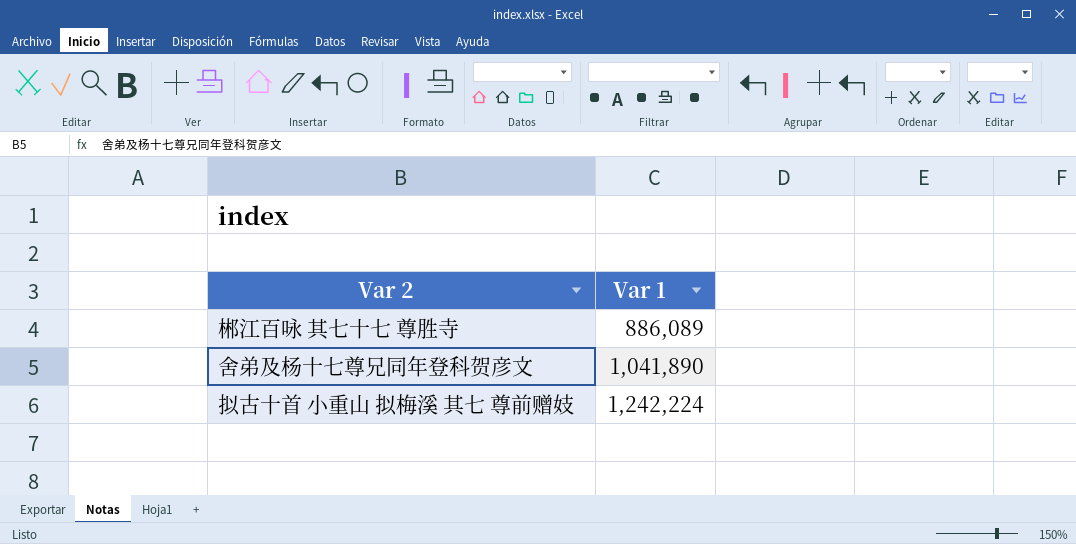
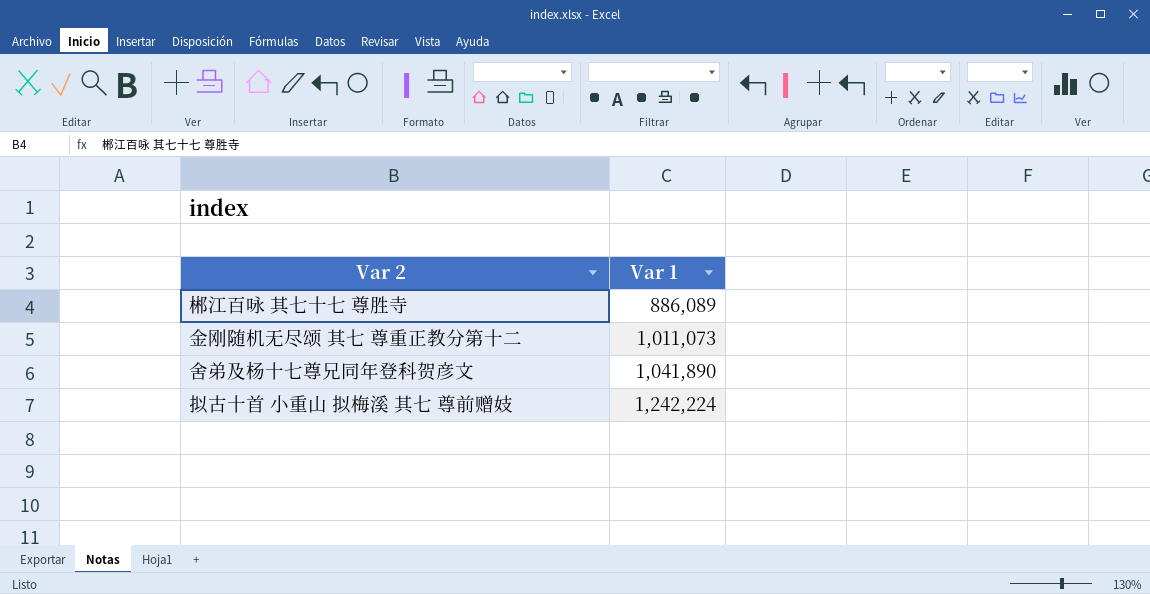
row 金刚随机无尽颂 其七 尊重正教分第十二: none -> 1,011,073

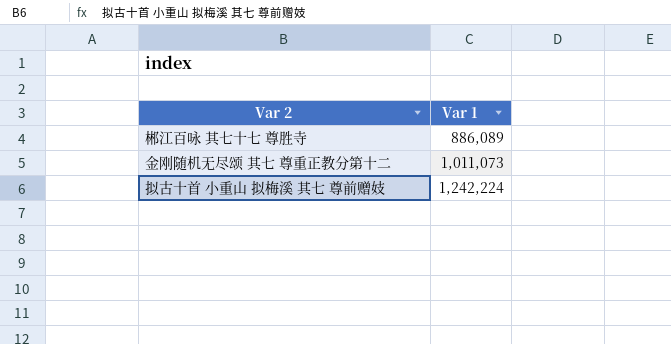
row 舍弟及杨十七尊兄同年登科贺彦文: 1,041,890 -> none

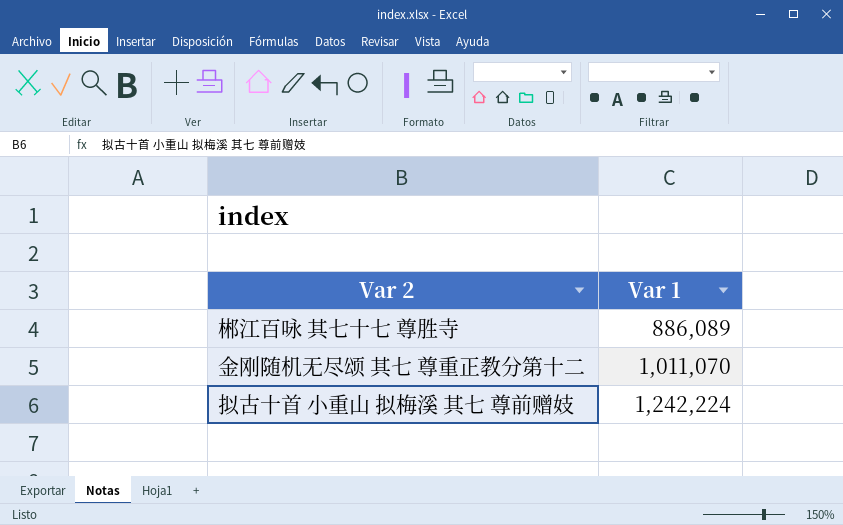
金刚随机无尽颂 其七 尊重正教分第十二 | Var 1: 1,011,073 -> 1,011,070

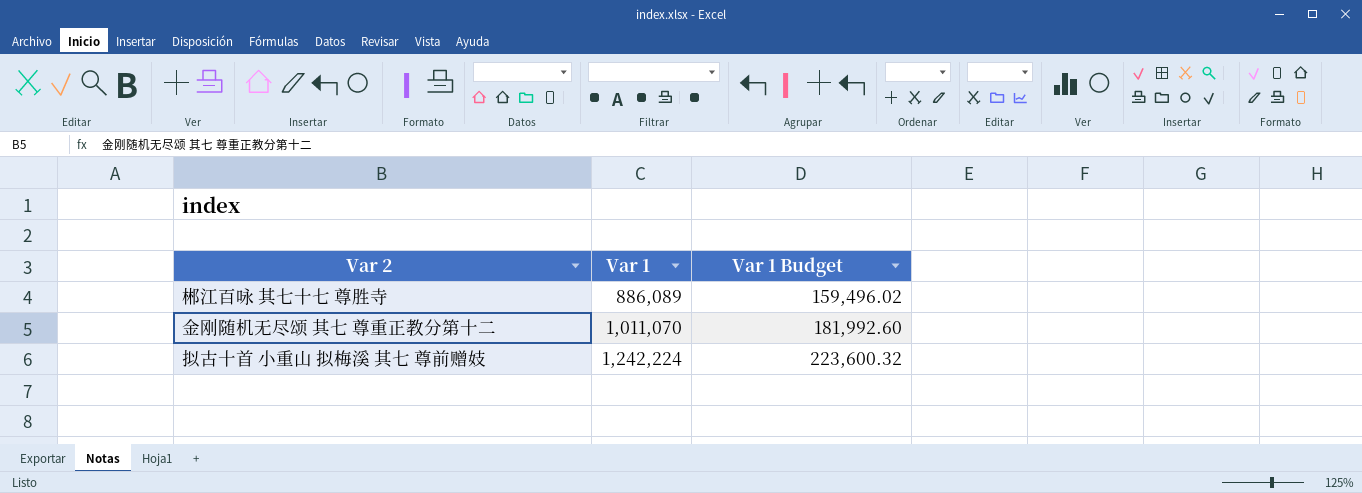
column Var 1 Budget | formula: none -> [Var 1] * 0.18

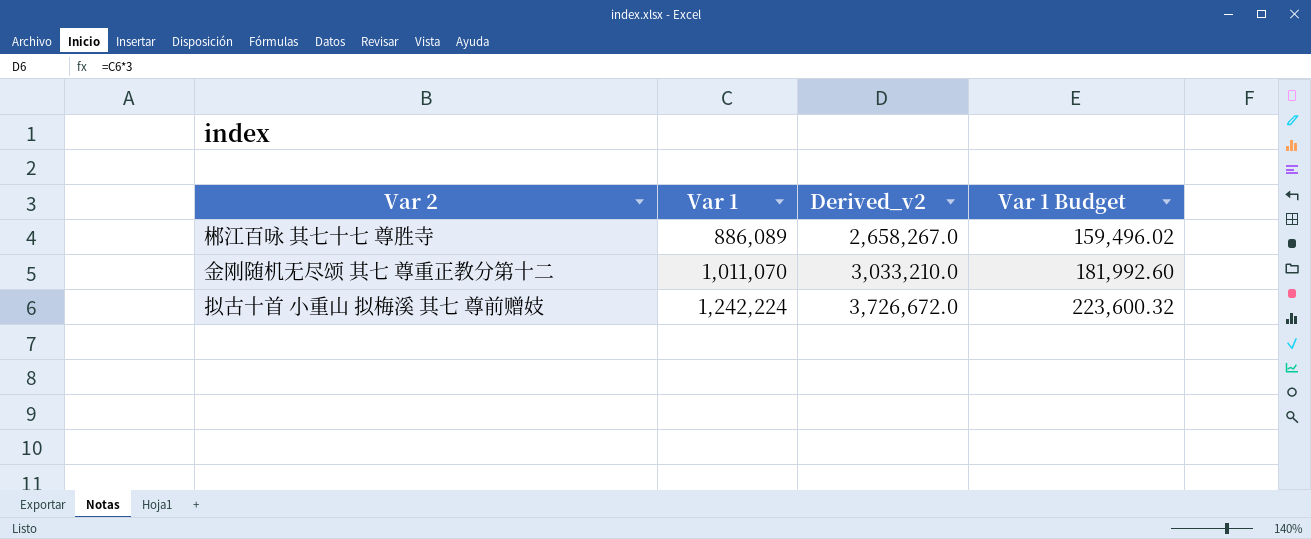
column Derived_v2 | formula: none -> [Var 1] * 3

